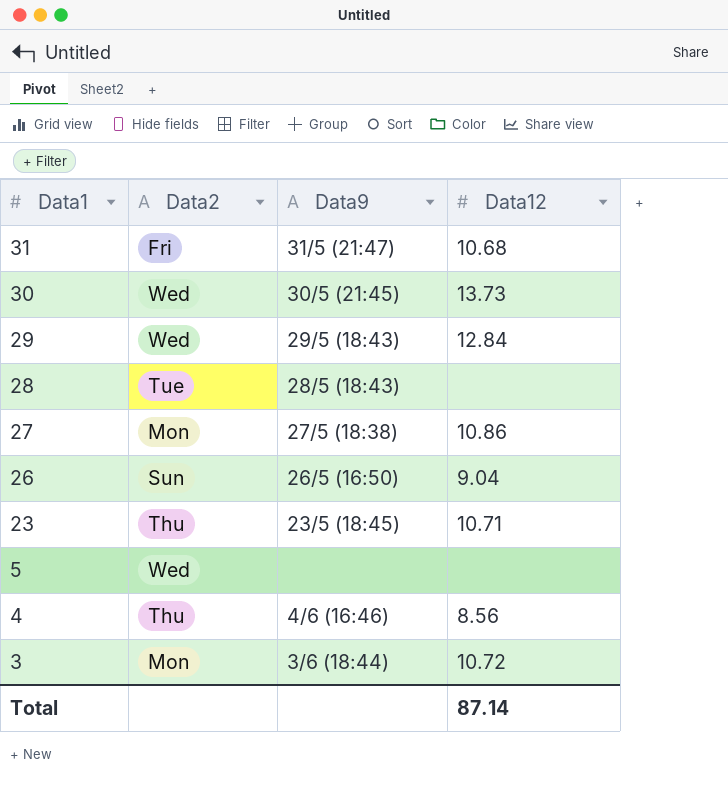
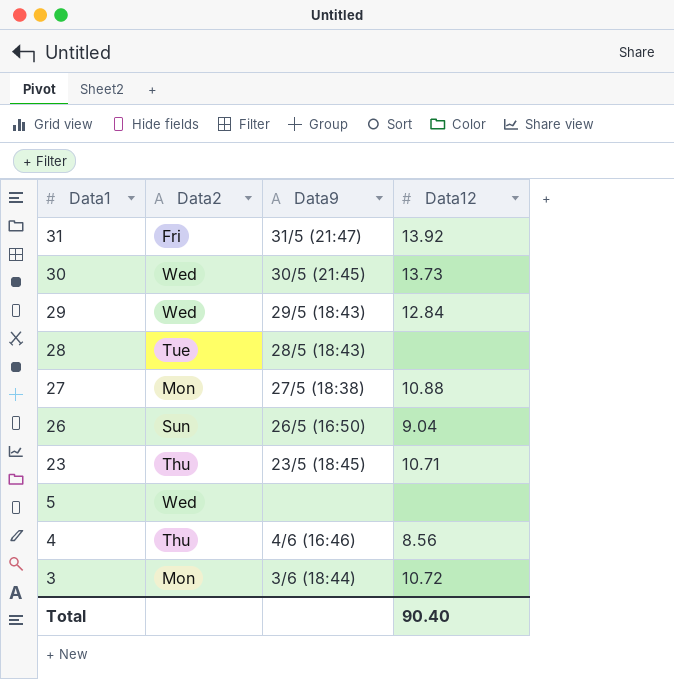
31 | Data12: 10.68 -> 13.92
27 | Data12: 10.86 -> 10.88
Total | Data12: 87.14 -> 90.40

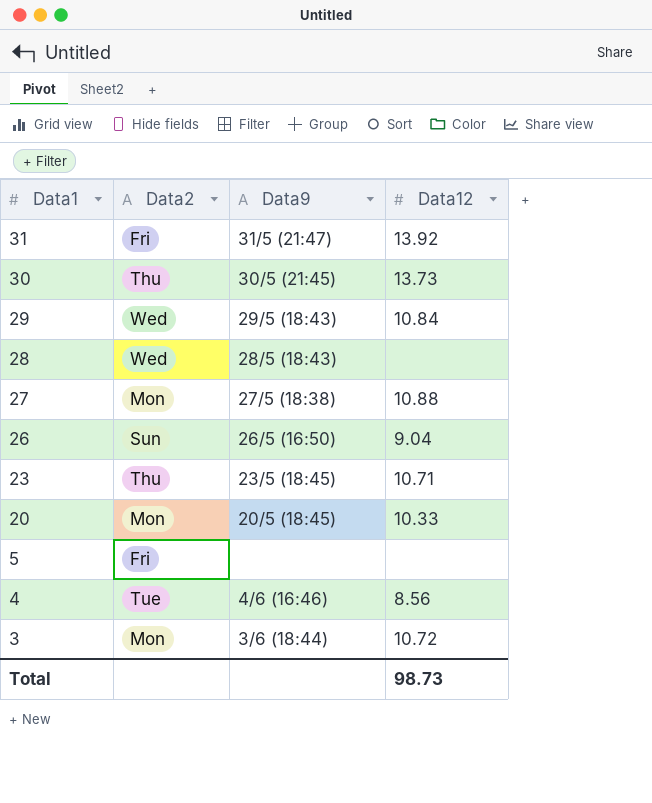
30 | Data2: Wed -> Thu
29 | Data12: 12.84 -> 10.84
28 | Data2: Tue -> Wed
row 20: none -> Mon | 20/5 (18:45) | 10.33
5 | Data2: Wed -> Fri
4 | Data2: Thu -> Tue
Total | Data12: 90.40 -> 98.73

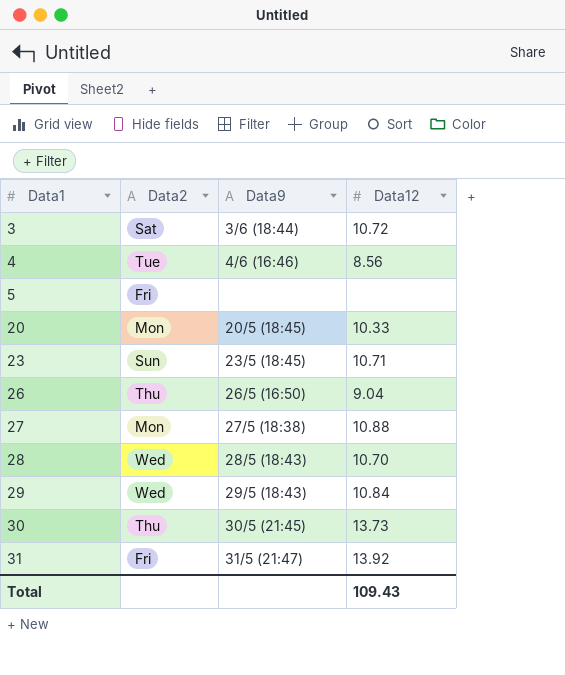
row order: Data1 descending -> Data1 ascending
3 | Data2: Mon -> Sat
23 | Data2: Thu -> Sun
26 | Data2: Sun -> Thu
28 | Data12: none -> 10.70
Total | Data12: 98.73 -> 109.43

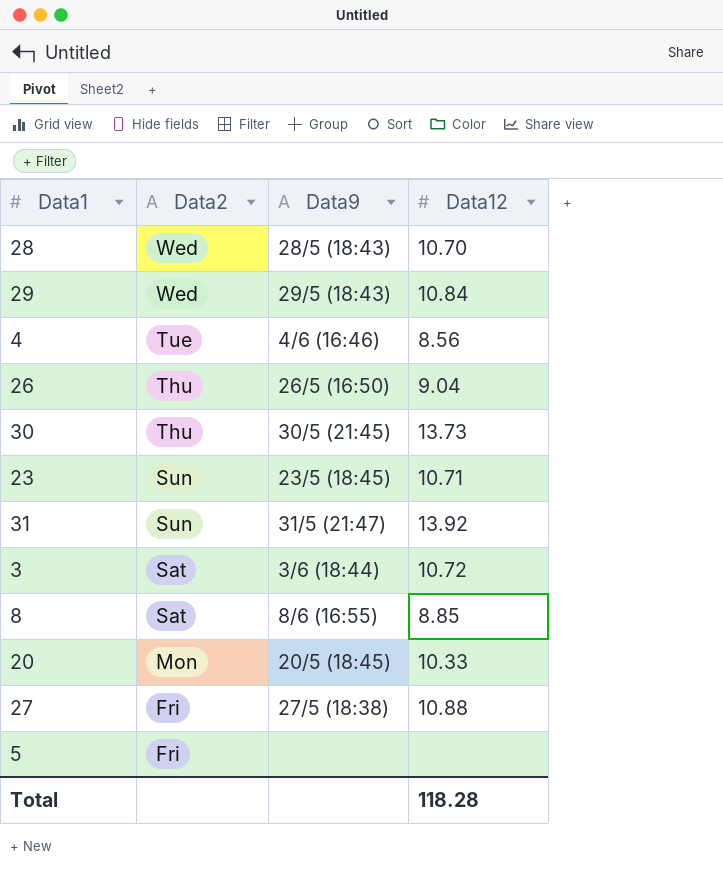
row order: Data1 ascending -> Data2 descending
31 | Data2: Fri -> Sun
row 8: none -> Sat | 8/6 (16:55) | 8.85
27 | Data2: Mon -> Fri
Total | Data12: 109.43 -> 118.28

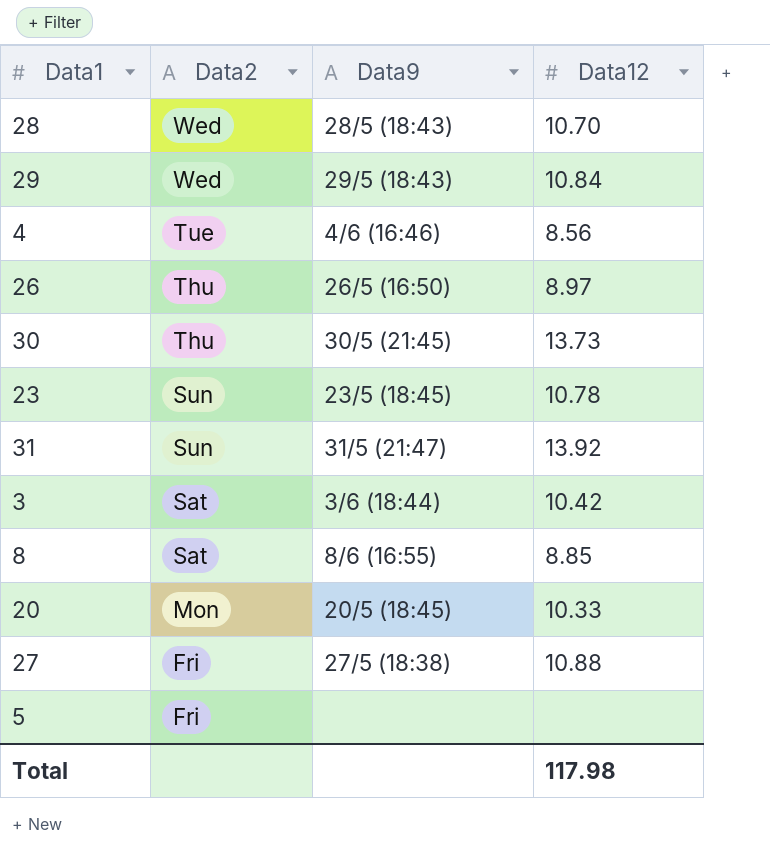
26 | Data12: 9.04 -> 8.97
23 | Data12: 10.71 -> 10.78
3 | Data12: 10.72 -> 10.42
Total | Data12: 118.28 -> 117.98

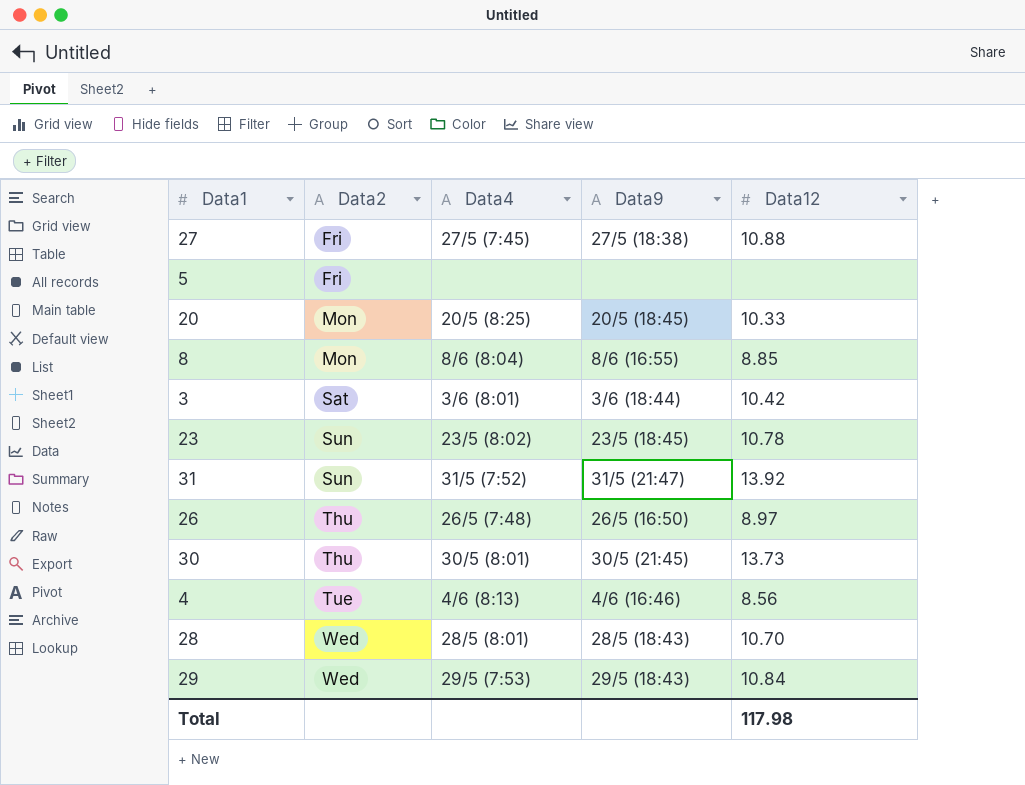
row order: Data2 descending -> Data2 ascending
column Data4 | position: none -> 3
8 | Data2: Sat -> Mon

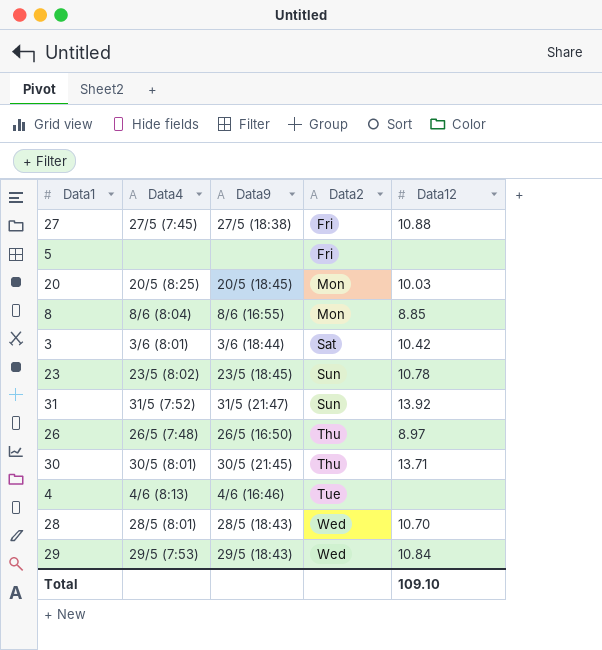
column Data2 | position: 2 -> 4
20 | Data12: 10.33 -> 10.03
30 | Data12: 13.73 -> 13.71
4 | Data12: 8.56 -> none
Total | Data12: 117.98 -> 109.10

